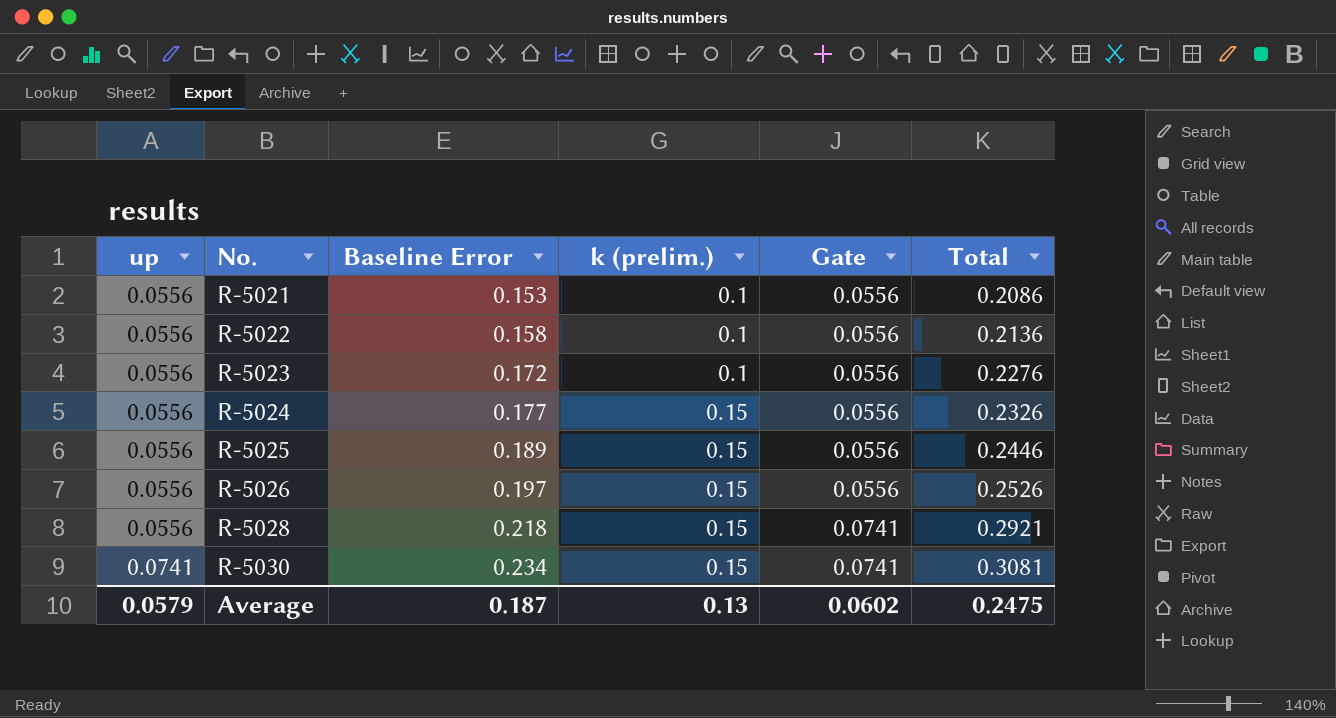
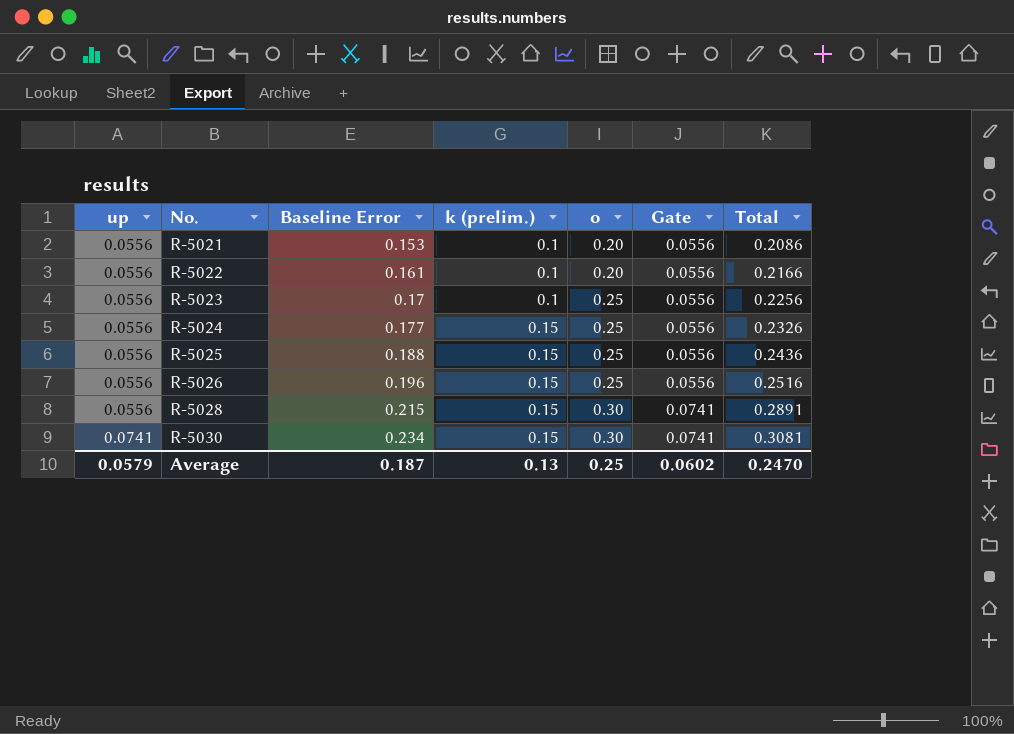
column o | position: none -> 5
R-5022 | Baseline Error: 0.158 -> 0.161
R-5022 | Total: 0.2136 -> 0.2166
R-5023 | Baseline Error: 0.172 -> 0.17
R-5023 | Total: 0.2276 -> 0.2256
R-5025 | Baseline Error: 0.189 -> 0.188
R-5025 | Total: 0.2446 -> 0.2436
R-5026 | Baseline Error: 0.197 -> 0.196
R-5026 | Total: 0.2526 -> 0.2516
R-5028 | Baseline Error: 0.218 -> 0.215
R-5028 | Total: 0.2921 -> 0.2891
Average | Total: 0.2475 -> 0.2470

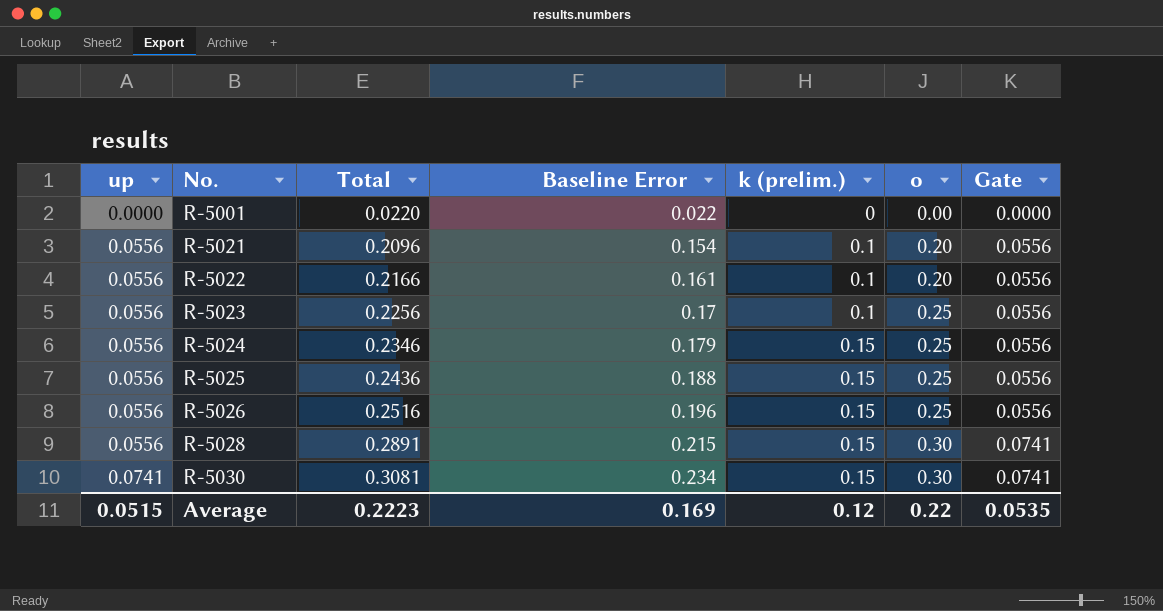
column Total | position: 7 -> 3
row R-5001: none -> 0.0000 | 0.0220 | 0.022 | 0 | 0.00 | 0.0000
R-5021 | Total: 0.2086 -> 0.2096
R-5021 | Baseline Error: 0.153 -> 0.154
R-5024 | Total: 0.2326 -> 0.2346
R-5024 | Baseline Error: 0.177 -> 0.179
Average | up: 0.0579 -> 0.0515
Average | Total: 0.2470 -> 0.2223
Average | Baseline Error: 0.187 -> 0.169
Average | k (prelim.): 0.13 -> 0.12
Average | o: 0.25 -> 0.22
Average | Gate: 0.0602 -> 0.0535

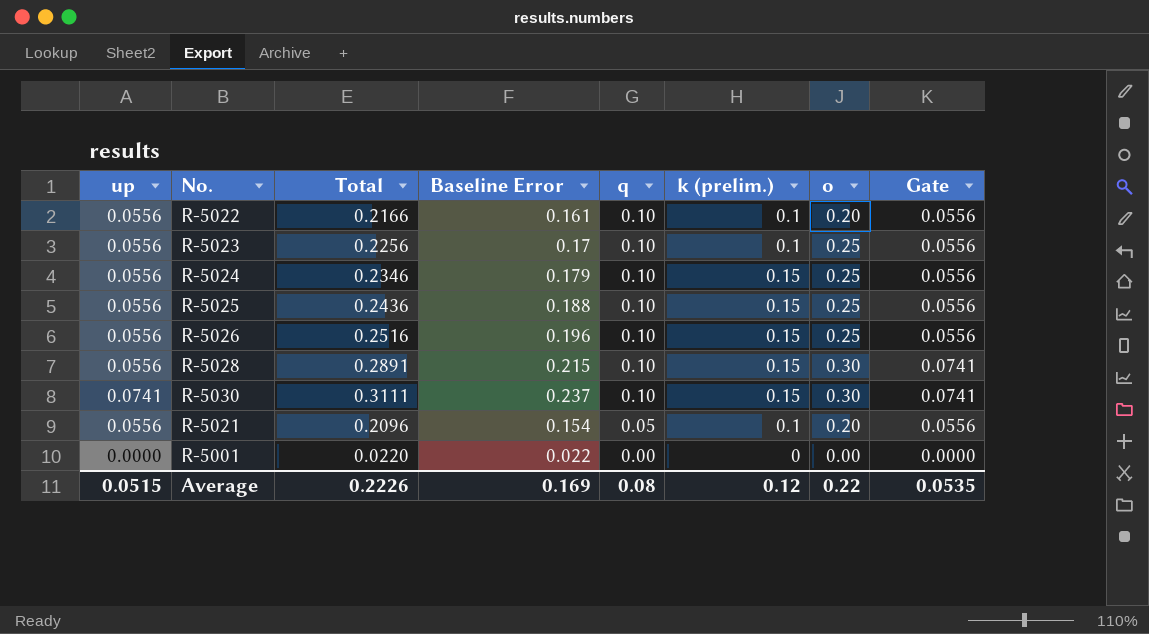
row order: up ascending -> q descending
column q | position: none -> 5
R-5030 | Total: 0.3081 -> 0.3111
R-5030 | Baseline Error: 0.234 -> 0.237
Average | Total: 0.2223 -> 0.2226

